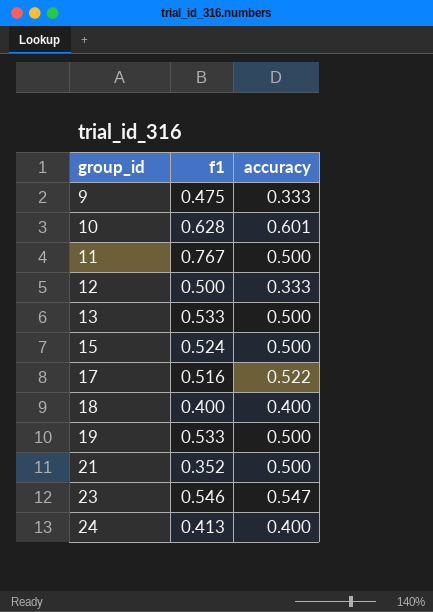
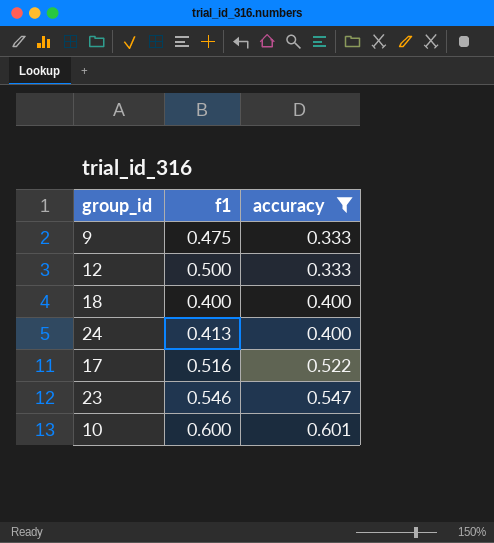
filter: none -> accuracy != 0.500
row order: group_id ascending -> accuracy ascending
10 | f1: 0.628 -> 0.600

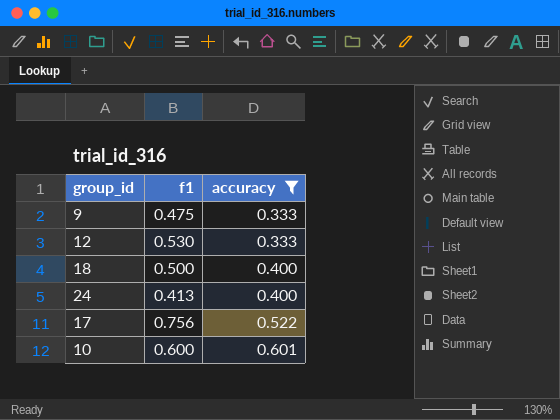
row 23: 0.546 | 0.547 -> none
12 | f1: 0.500 -> 0.530
18 | f1: 0.400 -> 0.500
17 | f1: 0.516 -> 0.756

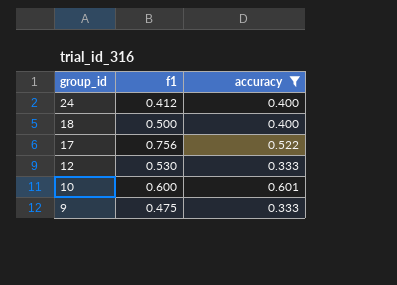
row order: accuracy ascending -> group_id descending
24 | f1: 0.413 -> 0.412

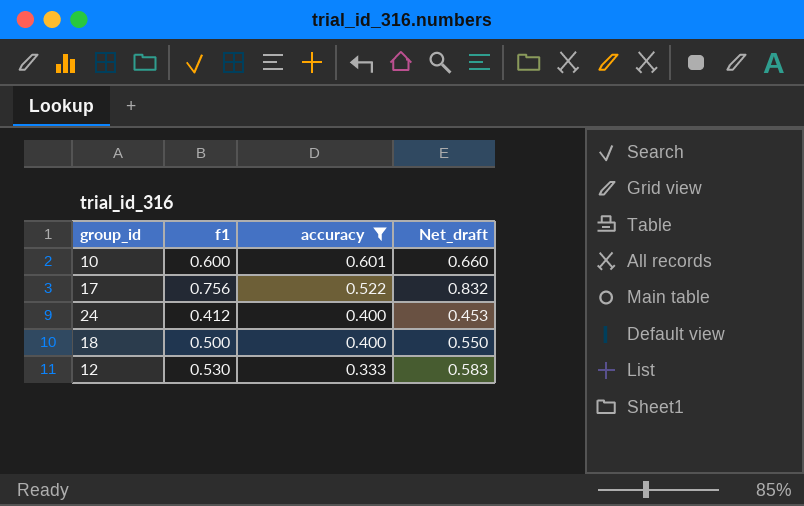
row order: group_id descending -> accuracy descending
column Net_draft | formula: none -> [f1] * 1.1
row 9: 0.475 | 0.333 -> none

